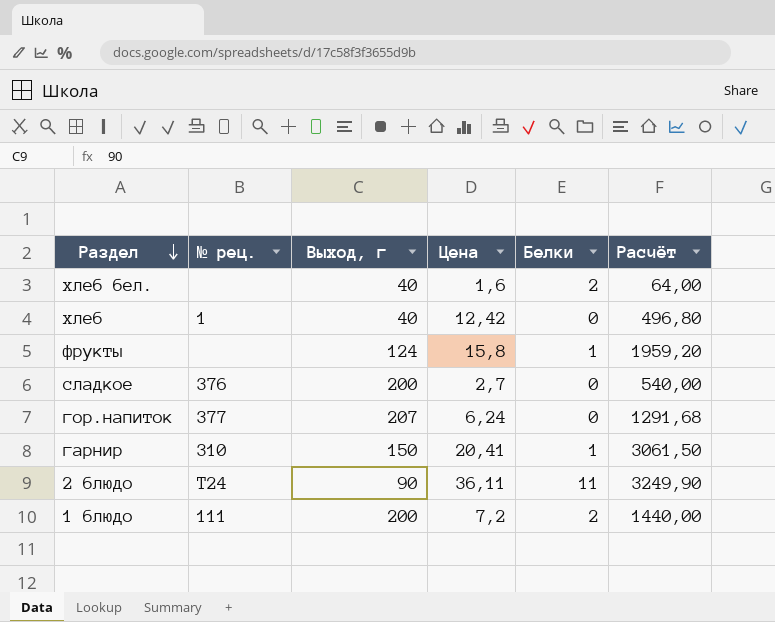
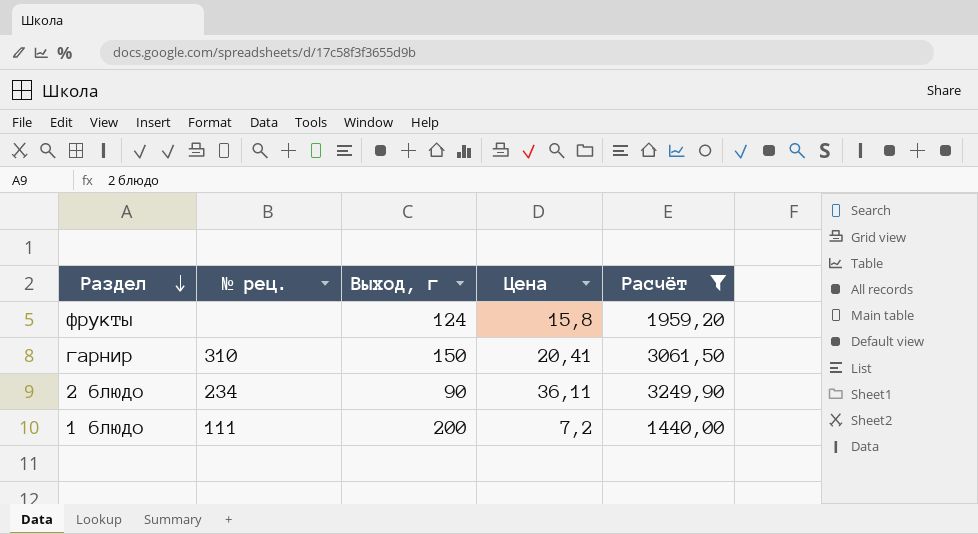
filter: none -> Расчёт >= 1440,00
column Белки | position: 5 -> none
2 блюдо | № рец.: Т24 -> 234

